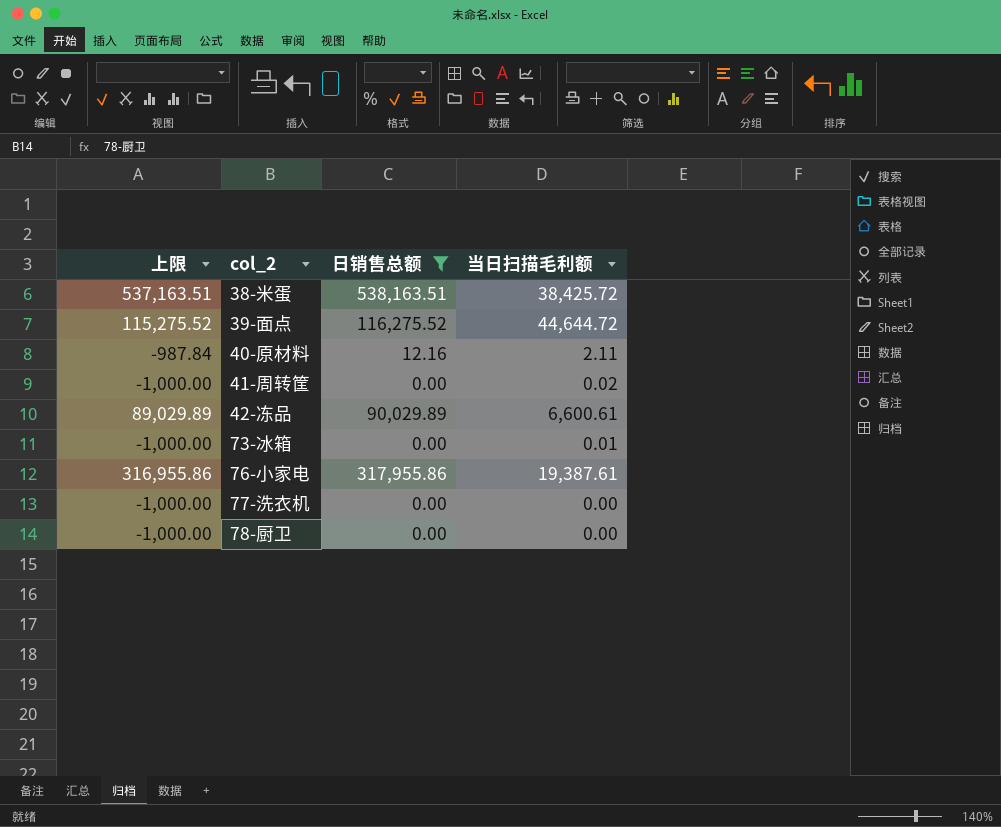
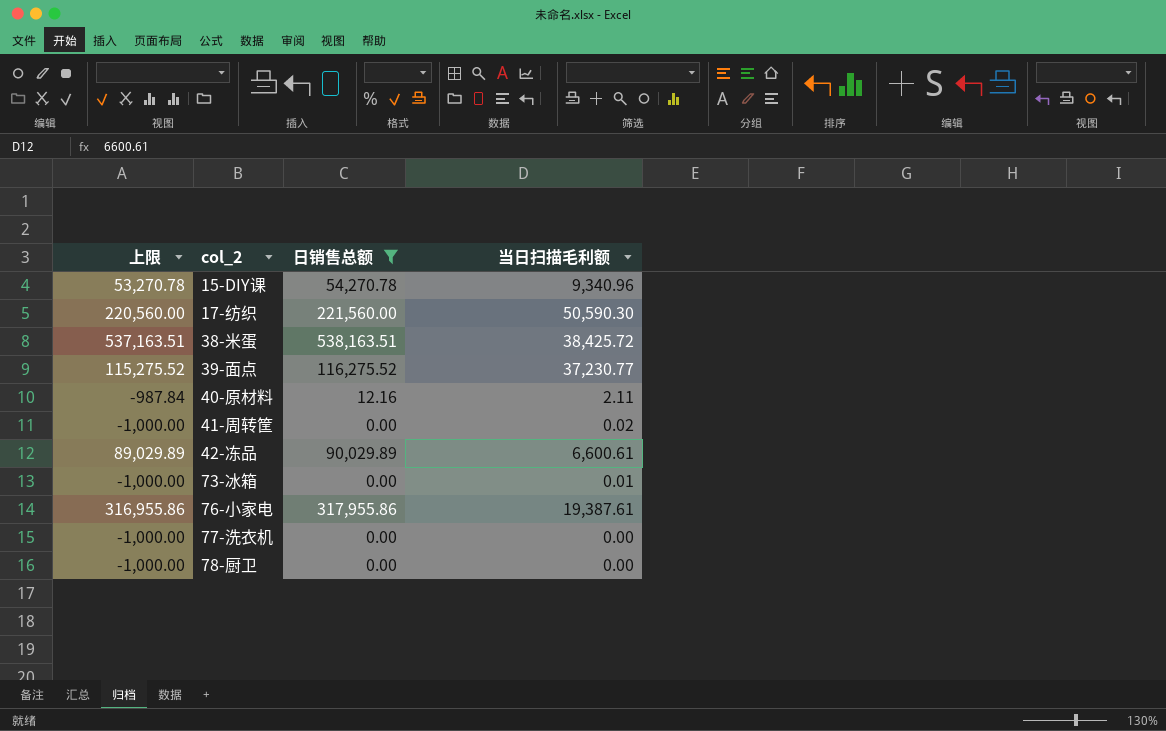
row 15-DIY课: none -> 53,270.78 | 54,270.78 | 9,340.96
row 17-纺织: none -> 220,560.00 | 221,560.00 | 50,590.30
39-面点 | 当日扫描毛利额: 44,644.72 -> 37,230.77

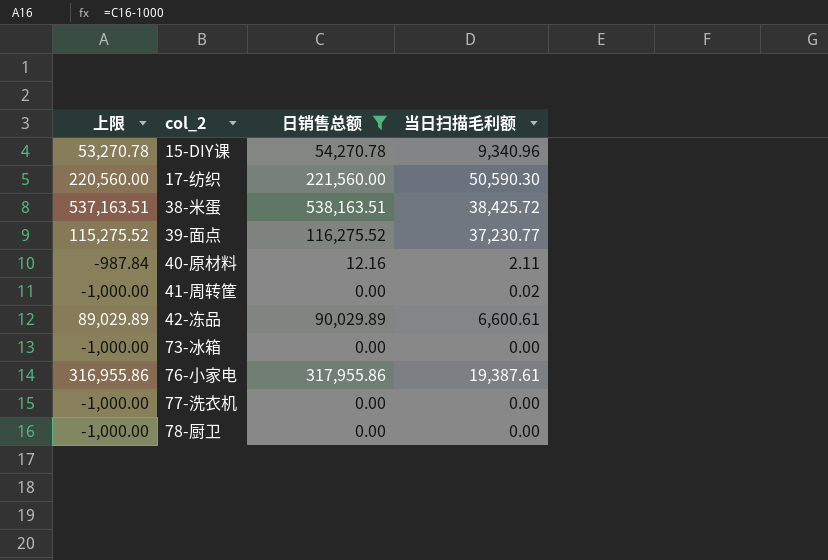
73-冰箱 | 当日扫描毛利额: 0.01 -> 0.00

